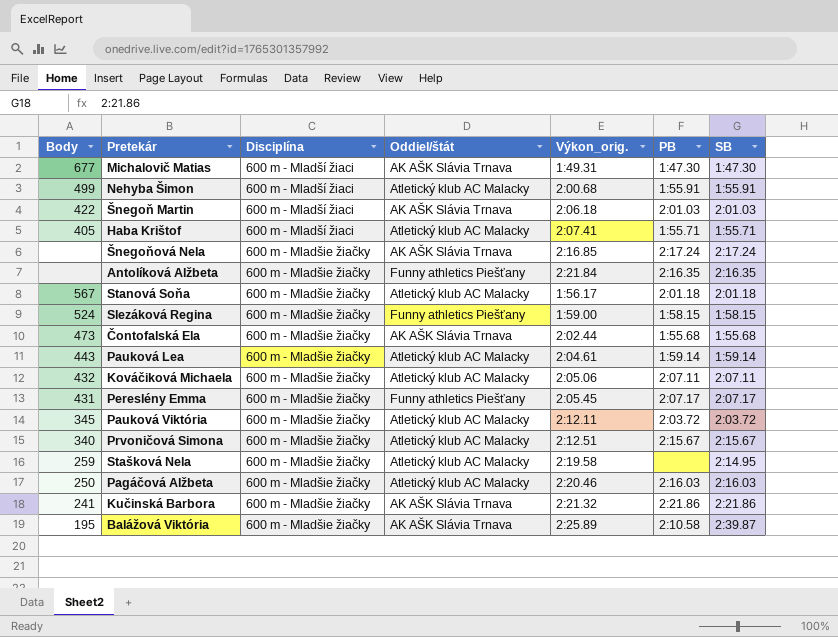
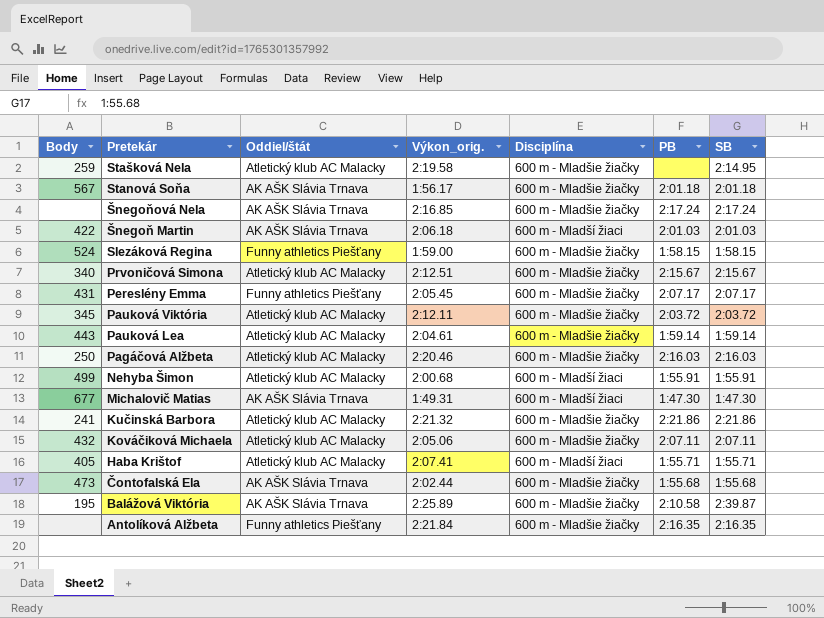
row order: Disciplína ascending -> Pretekár descending
column Disciplína | position: 3 -> 5
Stanová Soňa | Oddiel/štát: Atletický klub AC Malacky -> AK AŠK Slávia Trnava
Kučinská Barbora | Oddiel/štát: AK AŠK Slávia Trnava -> Atletický klub AC Malacky

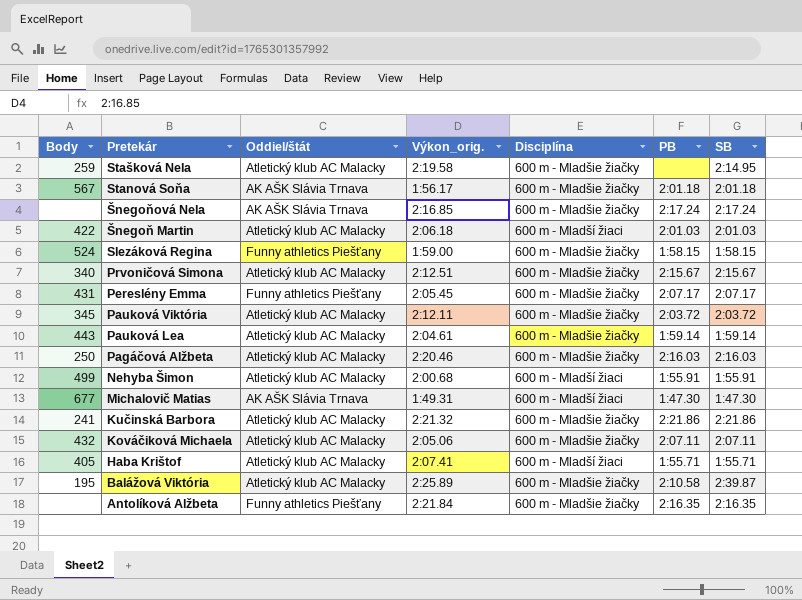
row Čontofalská Ela: 473 | AK AŠK Slávia Trnava | 2:02.44 | 600 m - Mladšie žiačky | 1:55.68 | 1:55.68 -> none
Šnegoň Martin | Oddiel/štát: AK AŠK Slávia Trnava -> Atletický klub AC Malacky
Balážová Viktória | Oddiel/štát: AK AŠK Slávia Trnava -> Atletický klub AC Malacky

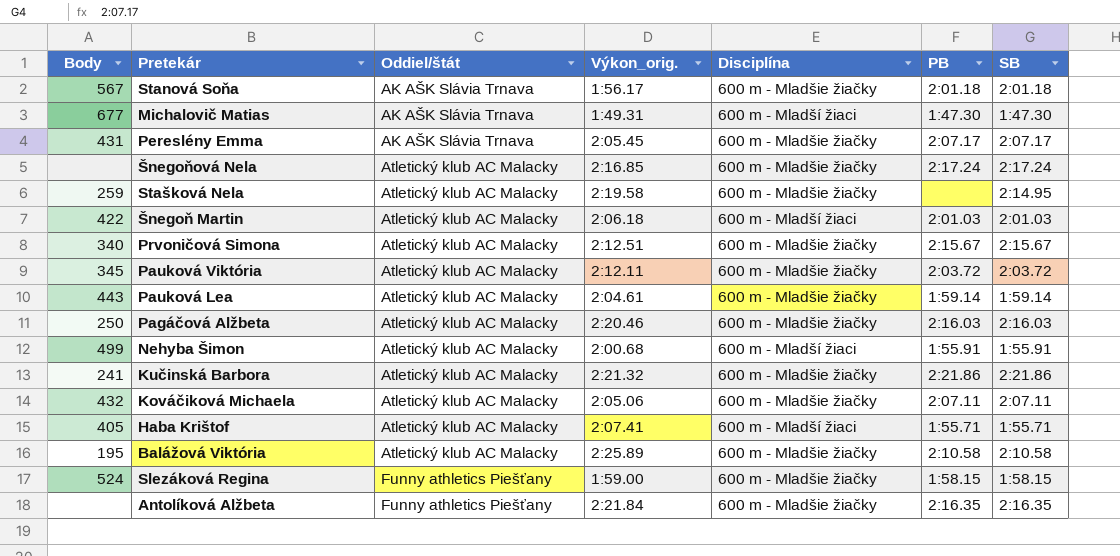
row order: Pretekár descending -> Oddiel/štát ascending
Pereslény Emma | Oddiel/štát: Funny athletics Piešťany -> AK AŠK Slávia Trnava
Šnegoňová Nela | Oddiel/štát: AK AŠK Slávia Trnava -> Atletický klub AC Malacky
Balážová Viktória | SB: 2:39.87 -> 2:10.58

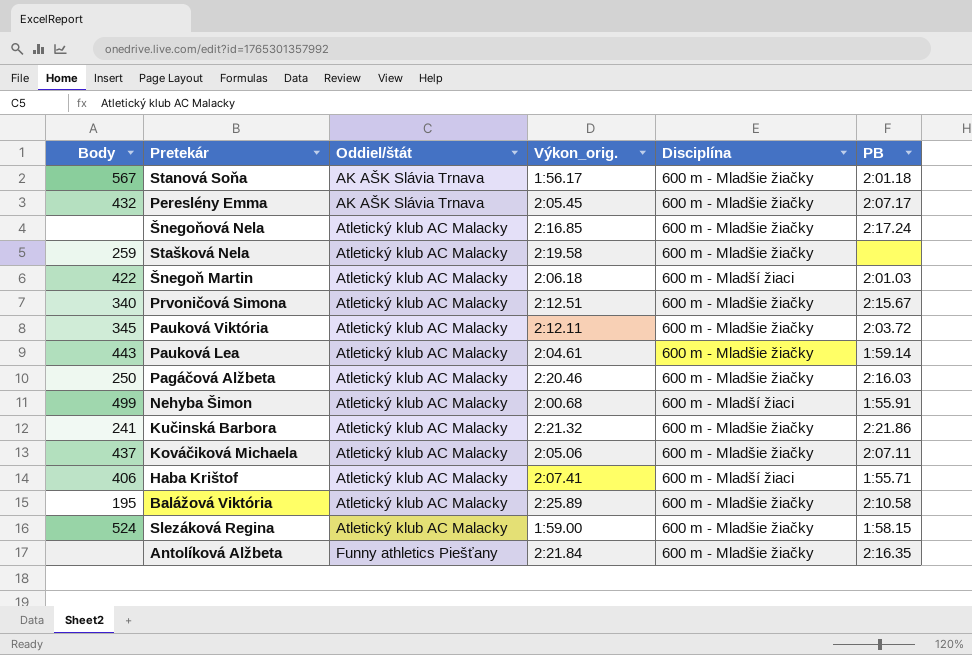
column SB | position: 7 -> none
row Michalovič Matias: 677 | AK AŠK Slávia Trnava | 1:49.31 | 600 m - Mladší žiaci | 1:47.30 | 1:47.30 -> none
Pereslény Emma | Body: 431 -> 432
Kováčiková Michaela | Body: 432 -> 437
Haba Krištof | Body: 405 -> 406
Slezáková Regina | Oddiel/štát: Funny athletics Piešťany -> Atletický klub AC Malacky

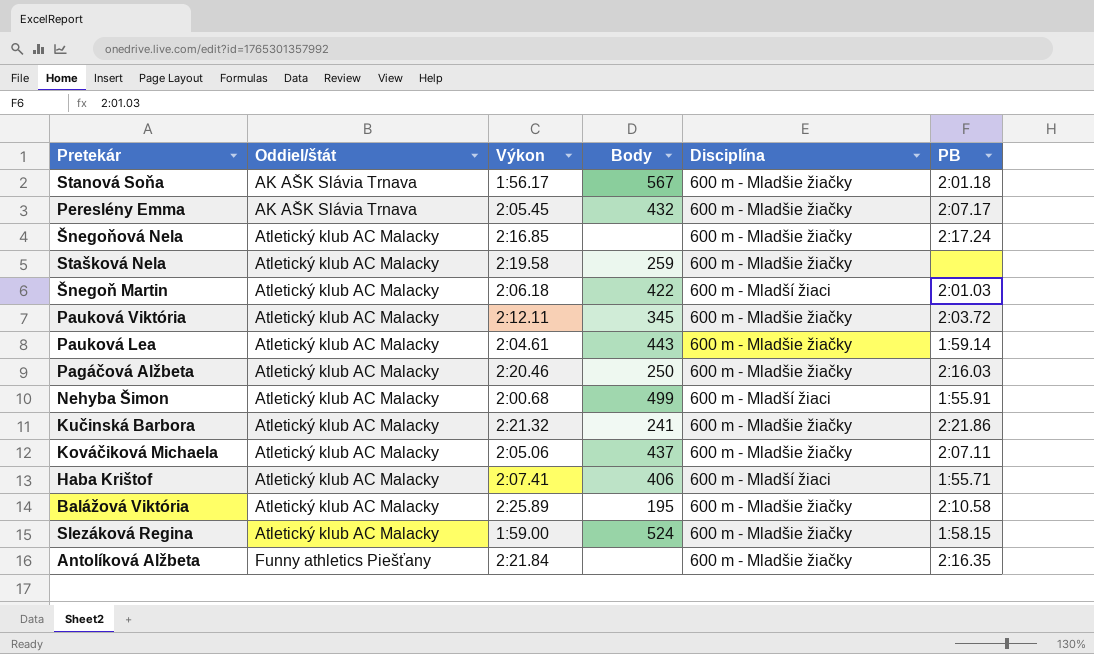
column name: Výkon_orig. -> Výkon
column Body | position: 1 -> 4
row Prvoničová Simona: 340 | Atletický klub AC Malacky | 2:12.51 | 600 m - Mladšie žiačky | 2:15.67 -> none

